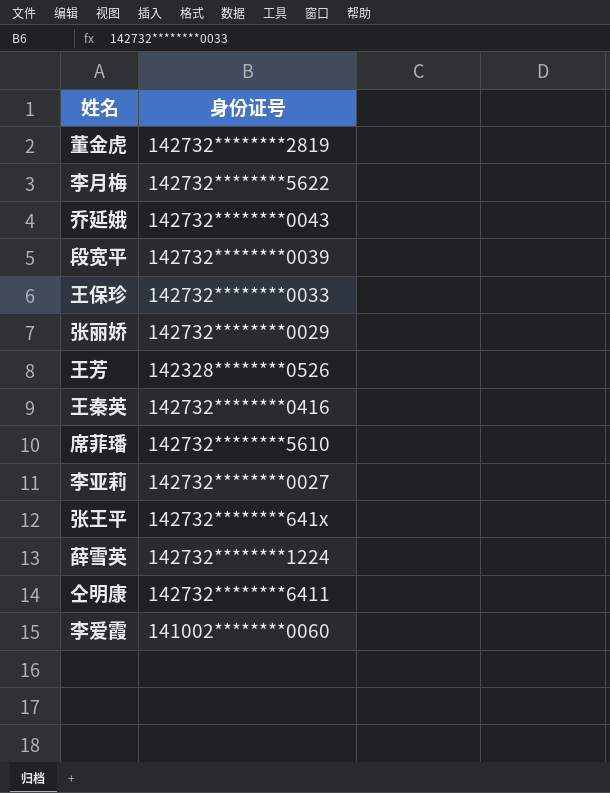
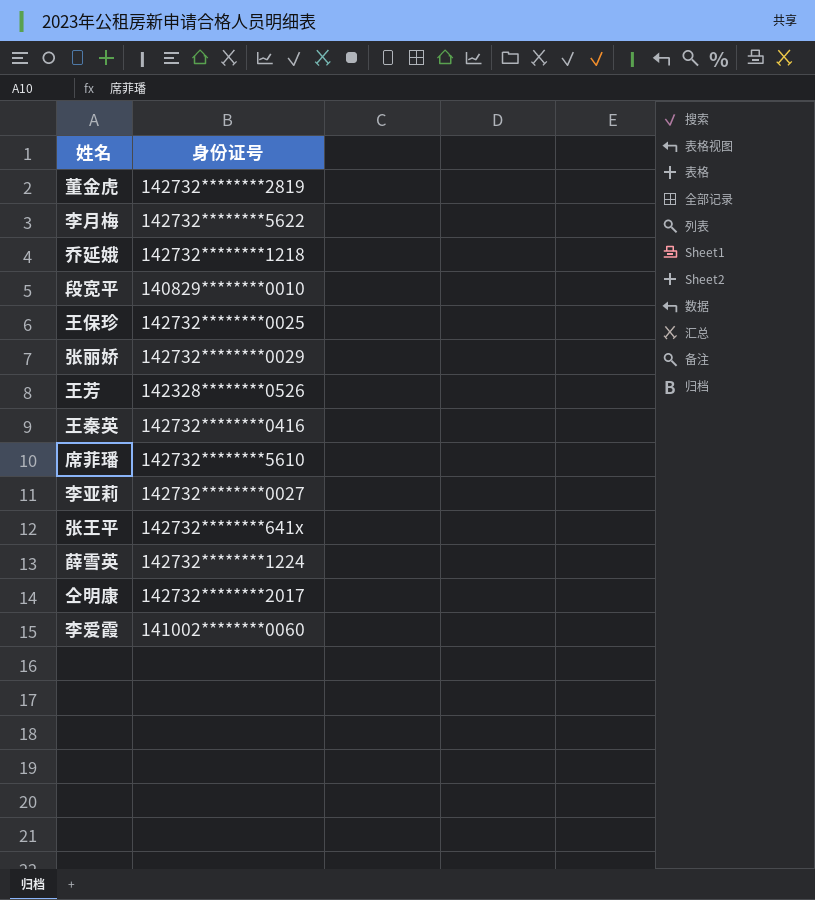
乔延娥 | 身份证号: 142732********0043 -> 142732********1218
段宽平 | 身份证号: 142732********0039 -> 140829********0010
王保珍 | 身份证号: 142732********0033 -> 142732********0025
仝明康 | 身份证号: 142732********6411 -> 142732********2017

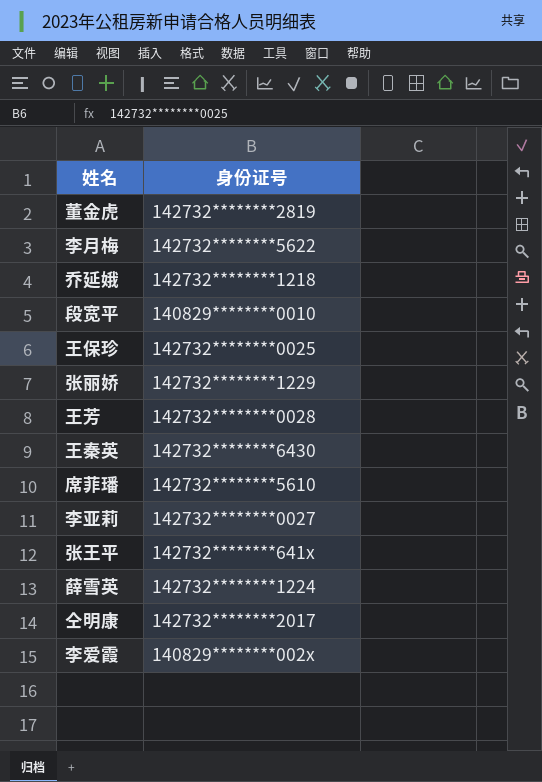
张丽娇 | 身份证号: 142732********0029 -> 142732********1229
王芳 | 身份证号: 142328********0526 -> 142732********0028
王秦英 | 身份证号: 142732********0416 -> 142732********6430
李爱霞 | 身份证号: 141002********0060 -> 140829********002x

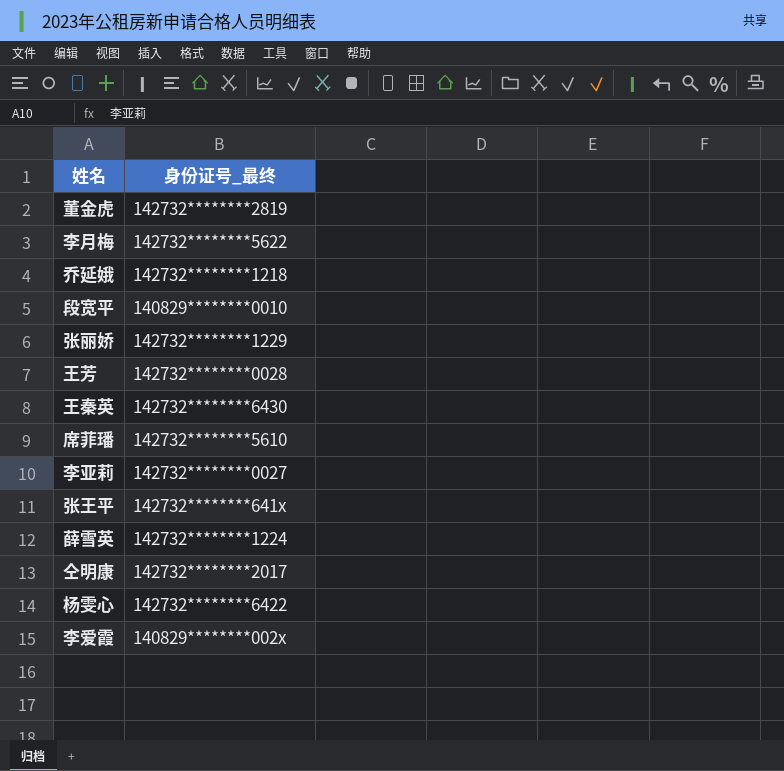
column name: 身份证号 -> 身份证号_最终
row 王保珍: 142732********0025 -> none
row 杨雯心: none -> 142732********6422

